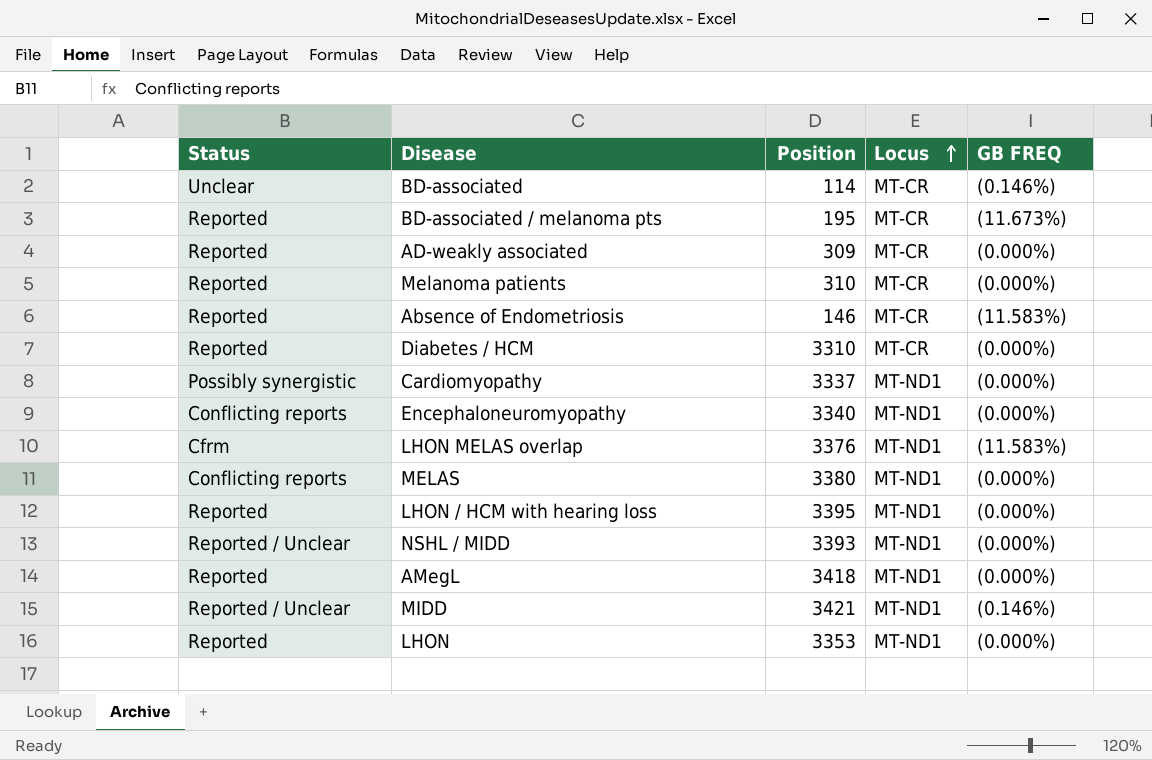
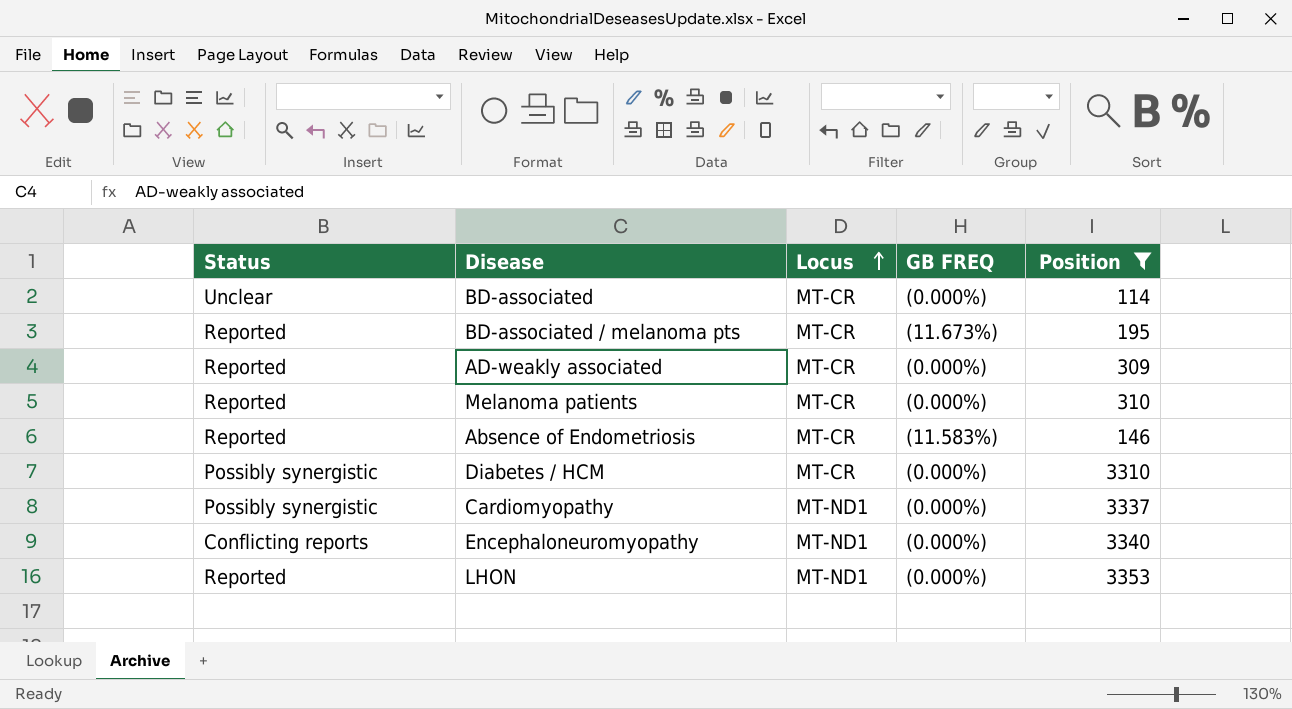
filter: none -> Position <= 3353
column Position | position: 3 -> 5
BD-associated | GB FREQ: (0.146%) -> (0.000%)
Diabetes / HCM | Status: Reported -> Possibly synergistic

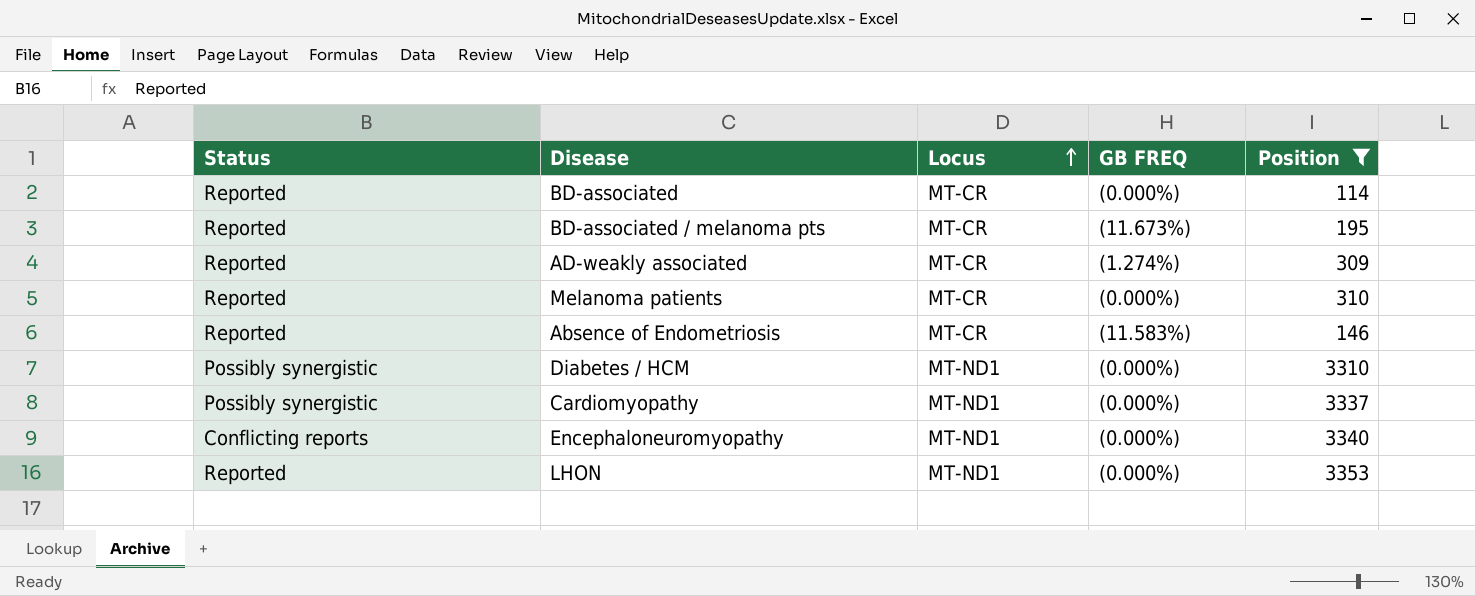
BD-associated | Status: Unclear -> Reported
AD-weakly associated | GB FREQ: (0.000%) -> (1.274%)
Diabetes / HCM | Locus: MT-CR -> MT-ND1

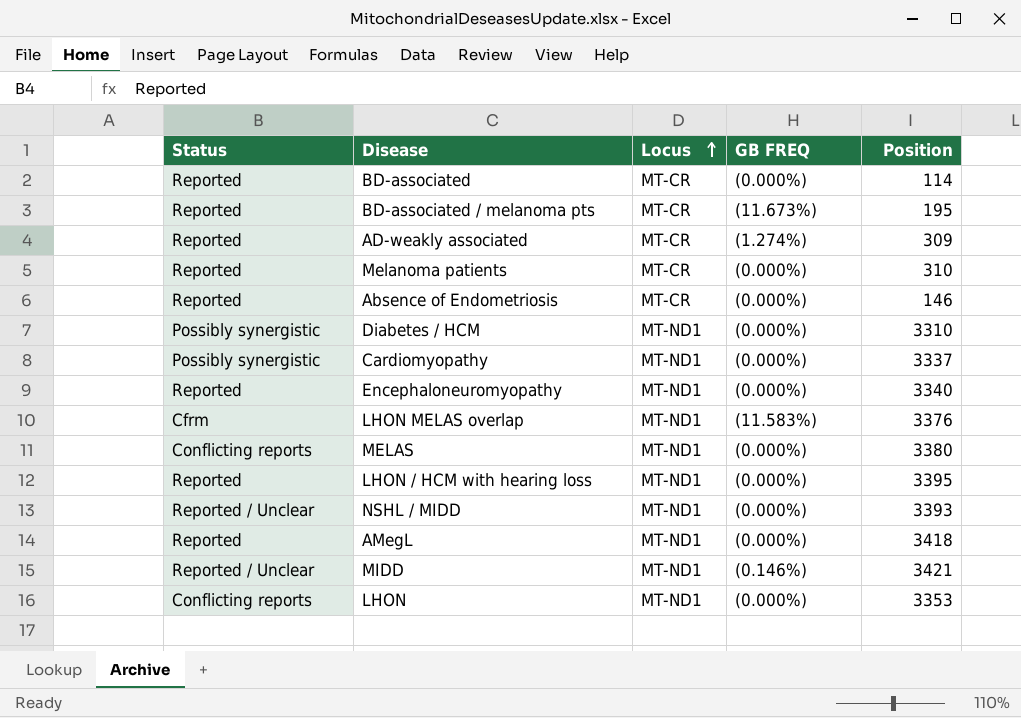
filter: Position <= 3353 -> none
Absence of Endometriosis | GB FREQ: (11.583%) -> (0.000%)
Encephaloneuromyopathy | Status: Conflicting reports -> Reported
LHON | Status: Reported -> Conflicting reports

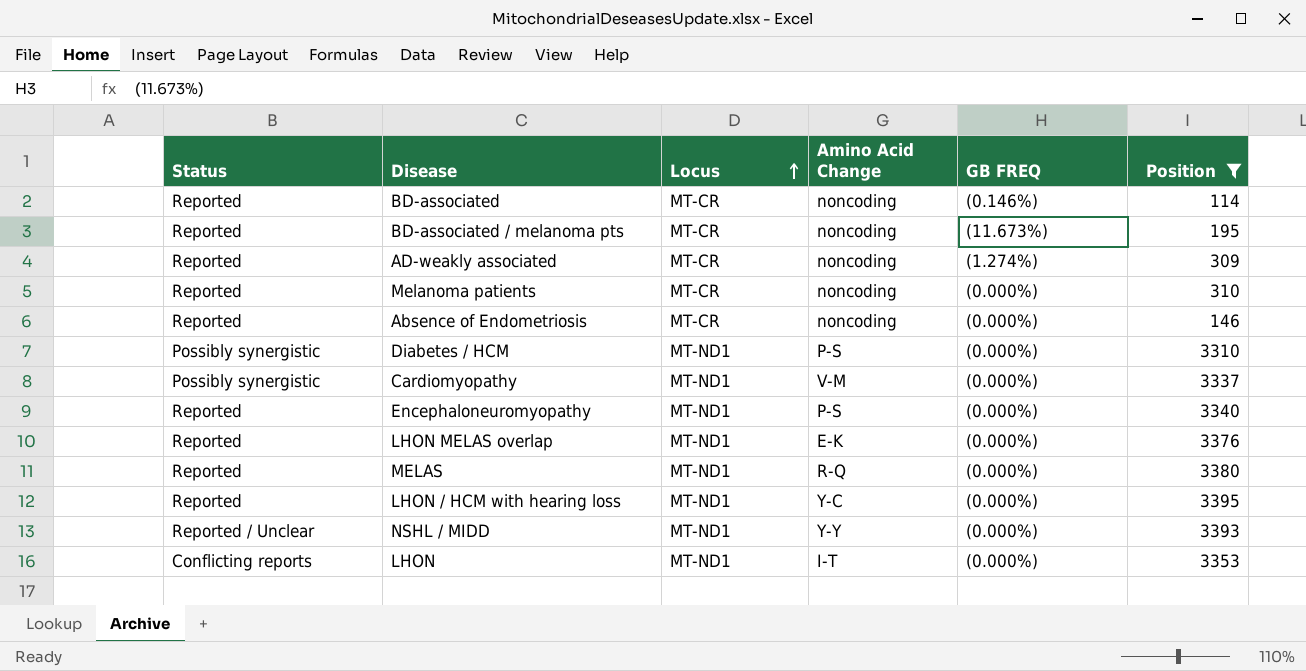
filter: none -> Position <= 3395
column Amino Acid Change | position: none -> 4
BD-associated | GB FREQ: (0.000%) -> (0.146%)
LHON MELAS overlap | Status: Cfrm -> Reported
LHON MELAS overlap | GB FREQ: (11.583%) -> (0.000%)
MELAS | Status: Conflicting reports -> Reported

